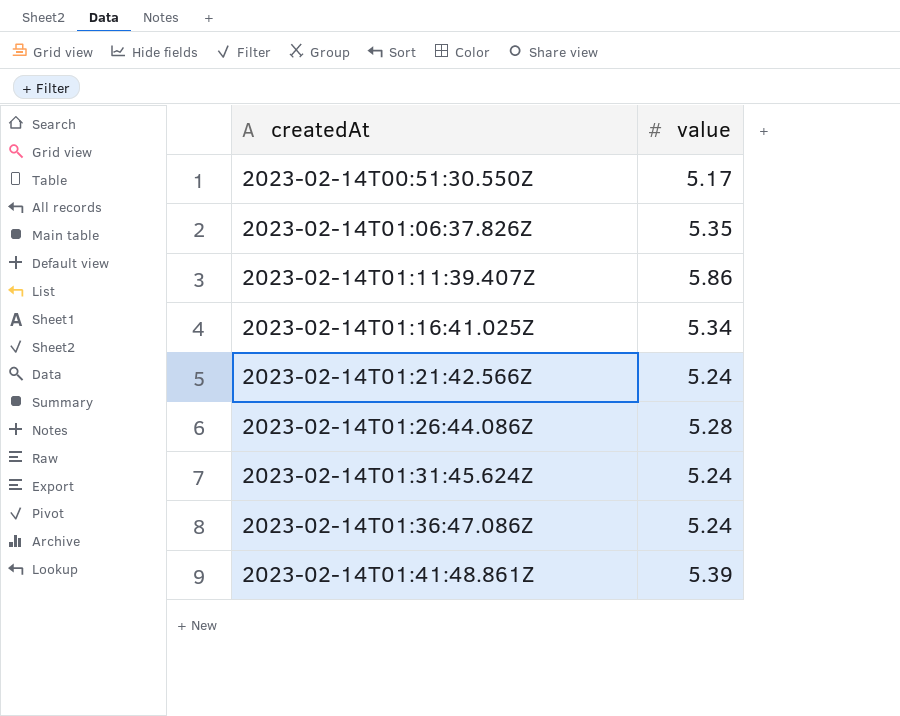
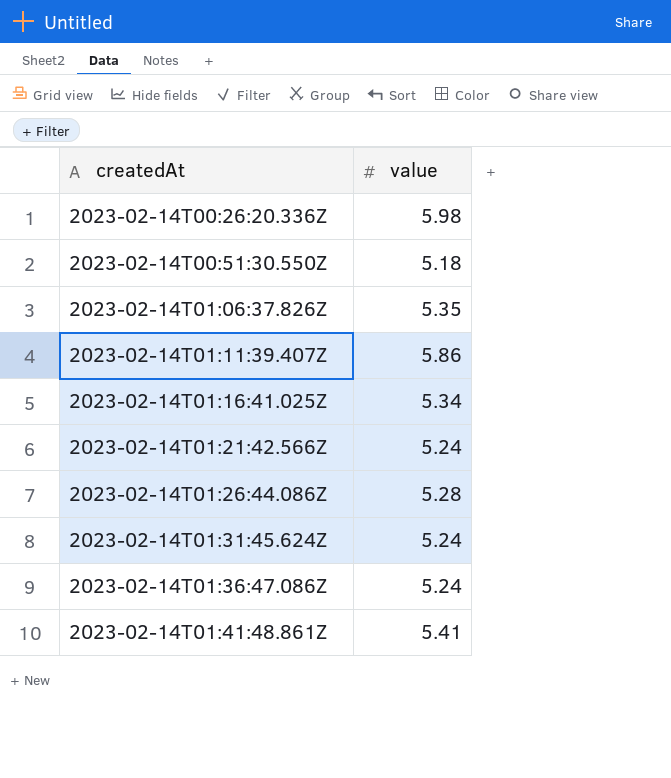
row 2023-02-14T00:26:20.336Z: none -> 5.98
2023-02-14T00:51:30.550Z | value: 5.17 -> 5.18
2023-02-14T01:41:48.861Z | value: 5.39 -> 5.41

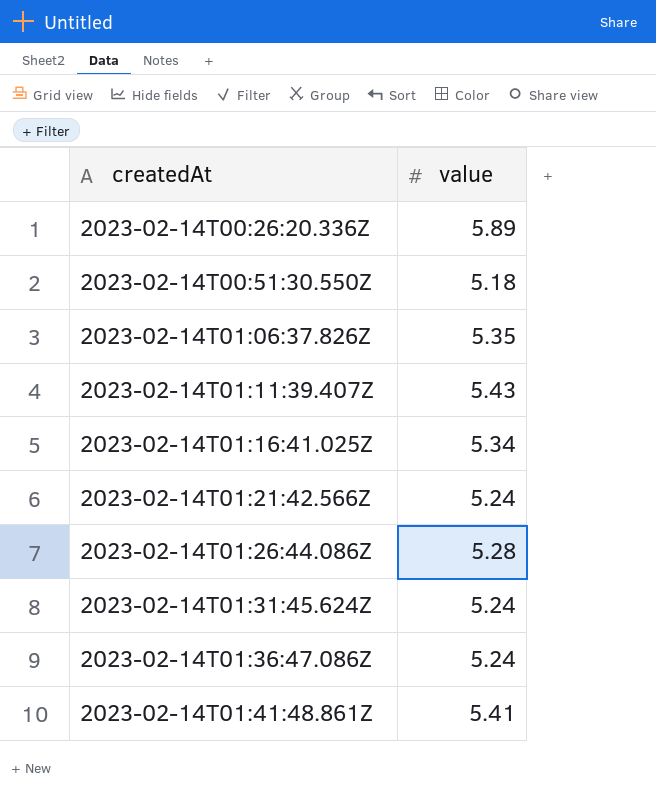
2023-02-14T00:26:20.336Z | value: 5.98 -> 5.89
2023-02-14T01:11:39.407Z | value: 5.86 -> 5.43

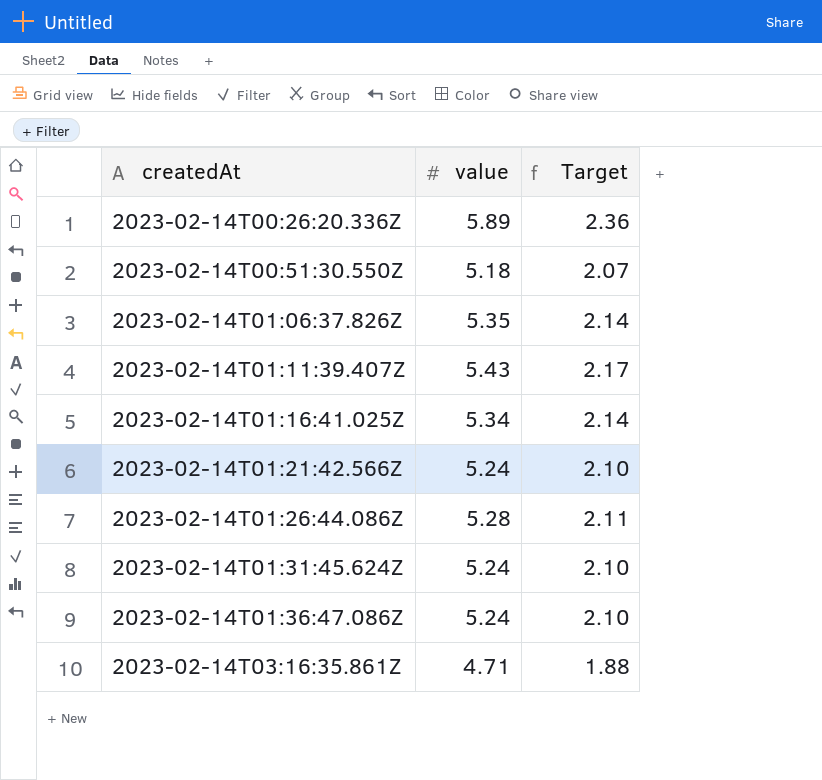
column Target | formula: none -> [value] * 0.4
row 2023-02-14T01:41:48.861Z: 5.41 -> none
row 2023-02-14T03:16:35.861Z: none -> 4.71 | 1.88

